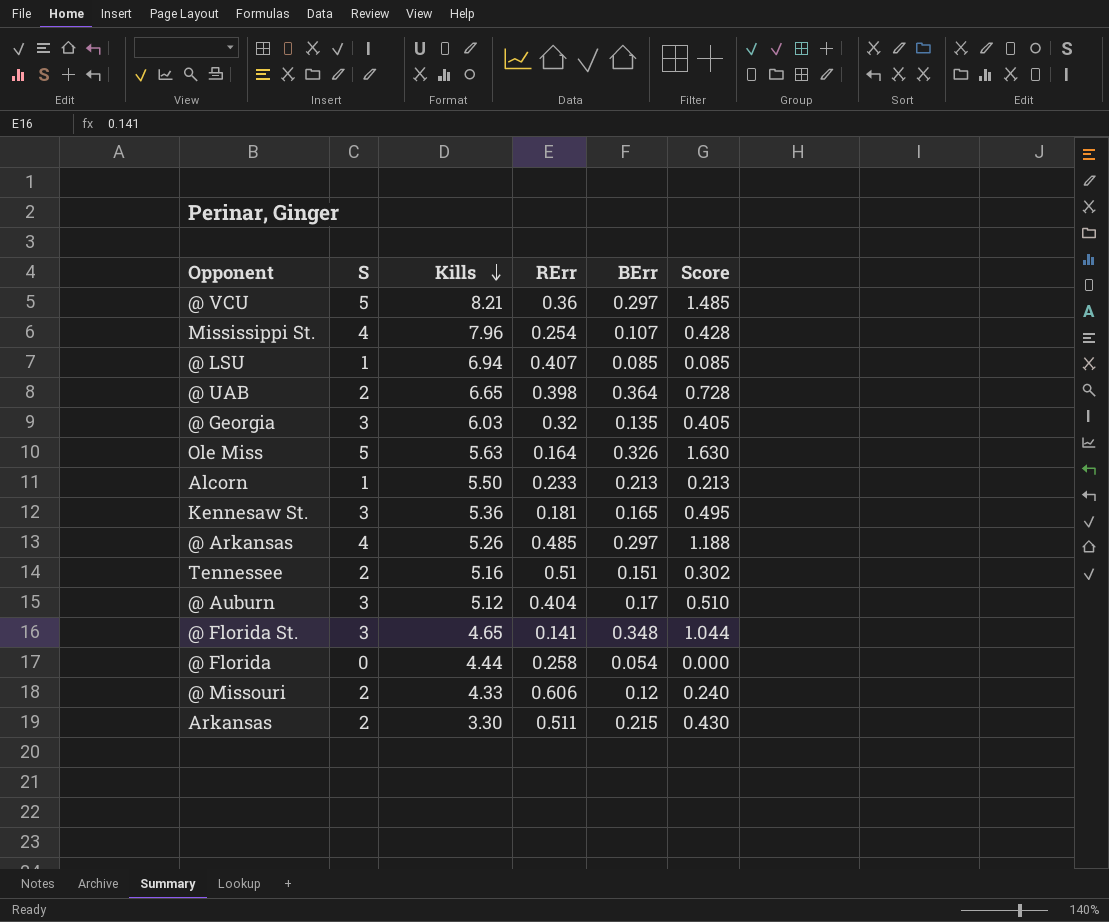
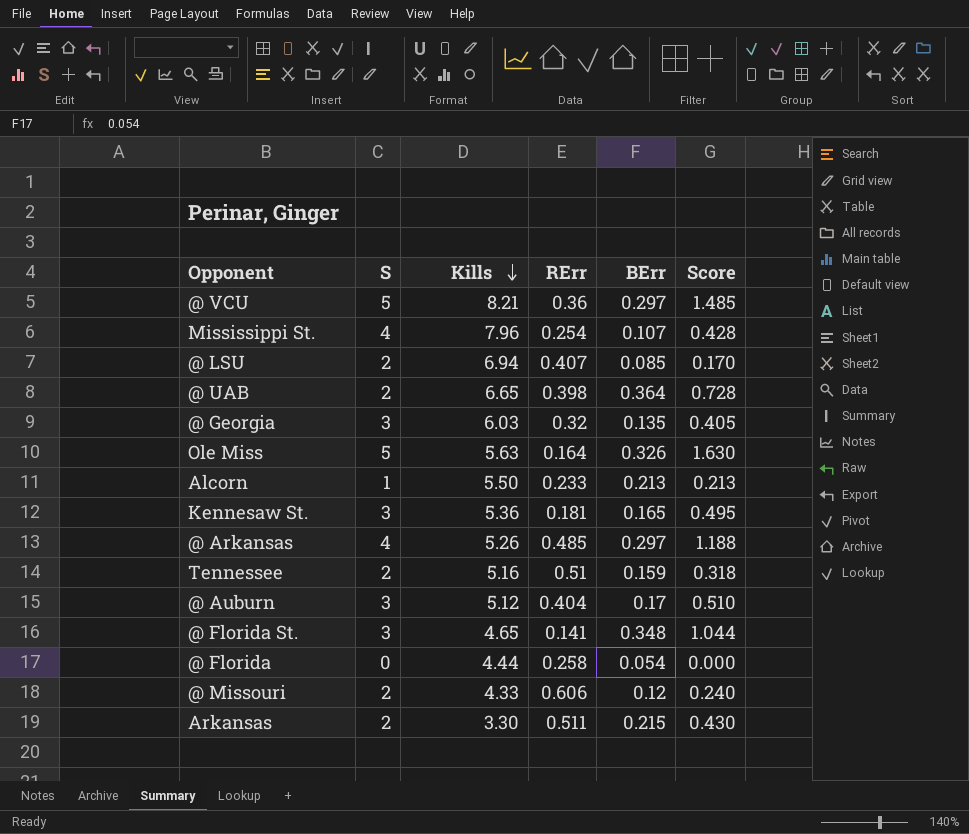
@ LSU | S: 1 -> 2
@ LSU | Score: 0.085 -> 0.170
Tennessee | BErr: 0.151 -> 0.159
Tennessee | Score: 0.302 -> 0.318

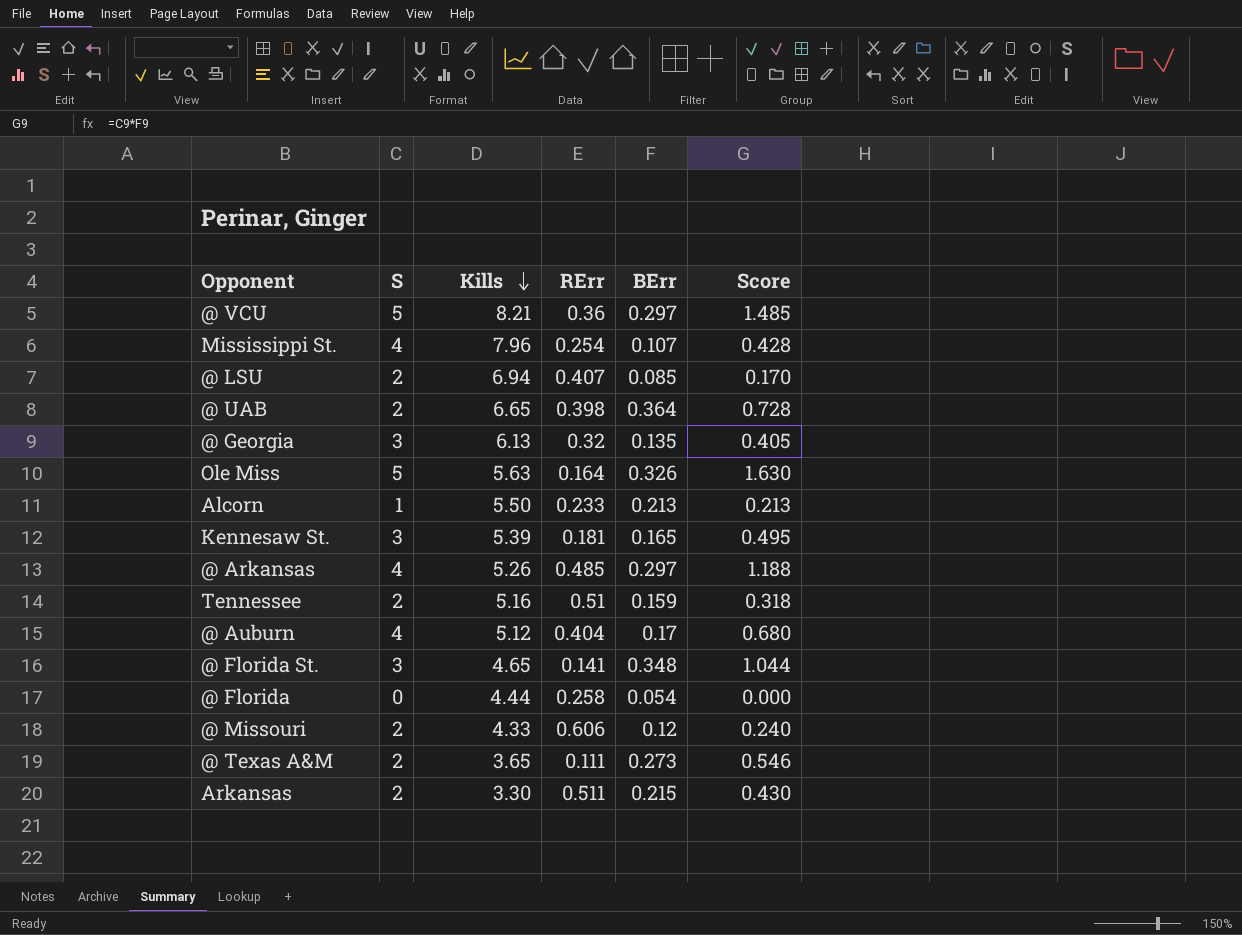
@ Georgia | Kills: 6.03 -> 6.13
Kennesaw St. | Kills: 5.36 -> 5.39
@ Auburn | S: 3 -> 4
@ Auburn | Score: 0.510 -> 0.680
row @ Texas A&M: none -> 2 | 3.65 | 0.111 | 0.273 | 0.546

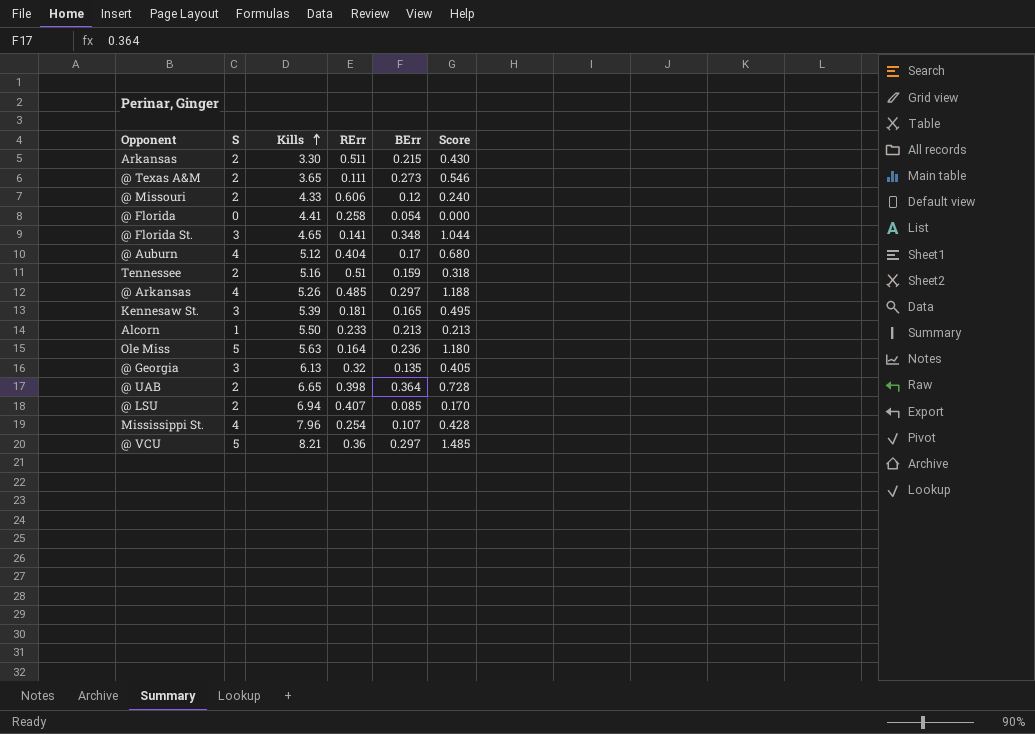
row order: Kills descending -> Kills ascending
@ Florida | Kills: 4.44 -> 4.41
Ole Miss | BErr: 0.326 -> 0.236
Ole Miss | Score: 1.630 -> 1.180

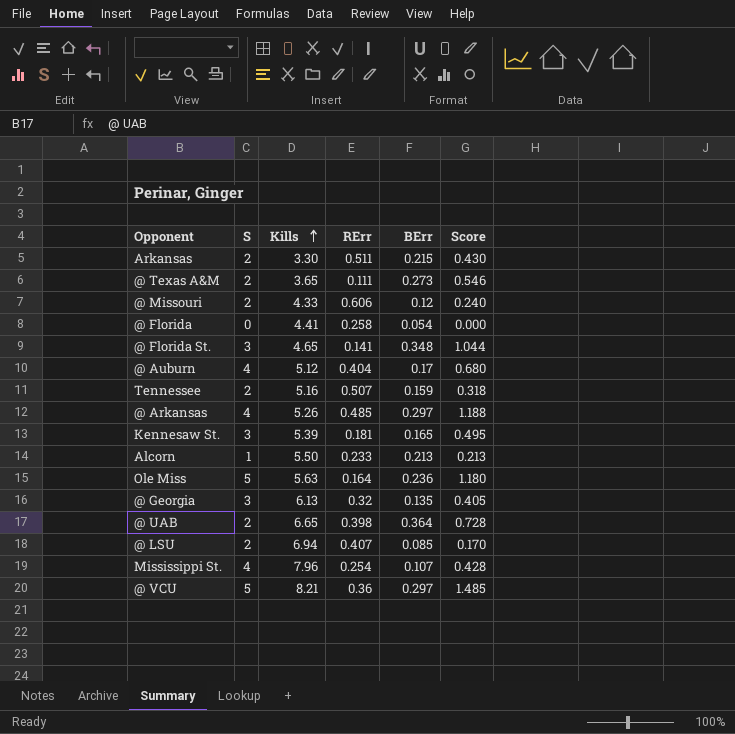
Tennessee | RErr: 0.51 -> 0.507

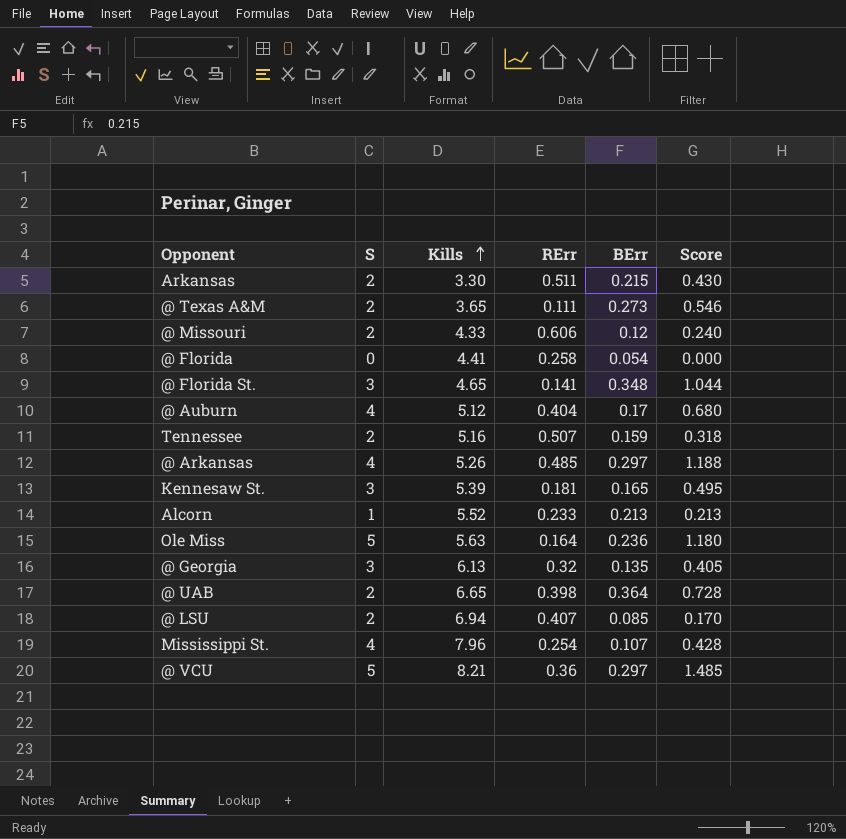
Alcorn | Kills: 5.50 -> 5.52

